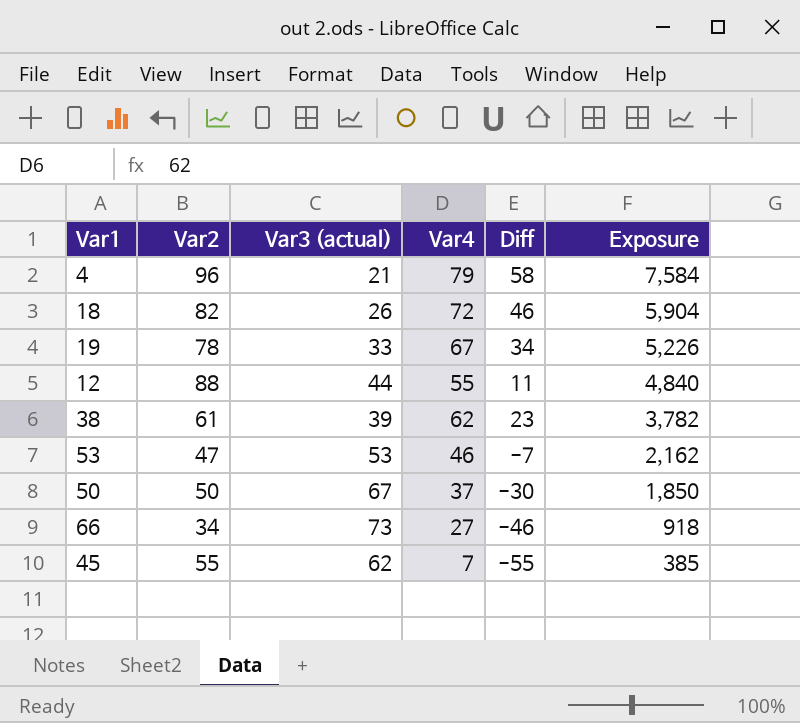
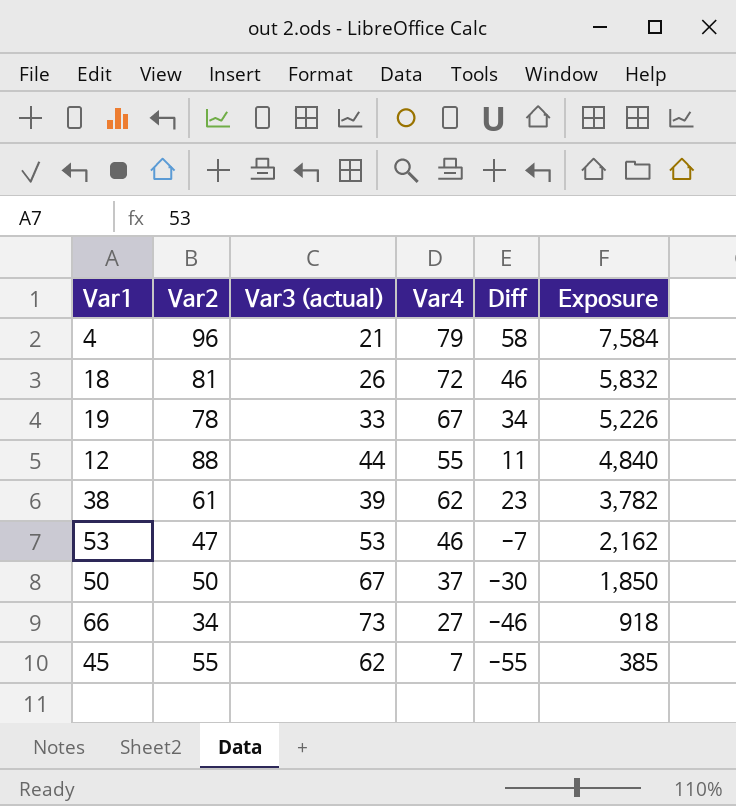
18 | Var2: 82 -> 81
18 | Exposure: 5,904 -> 5,832

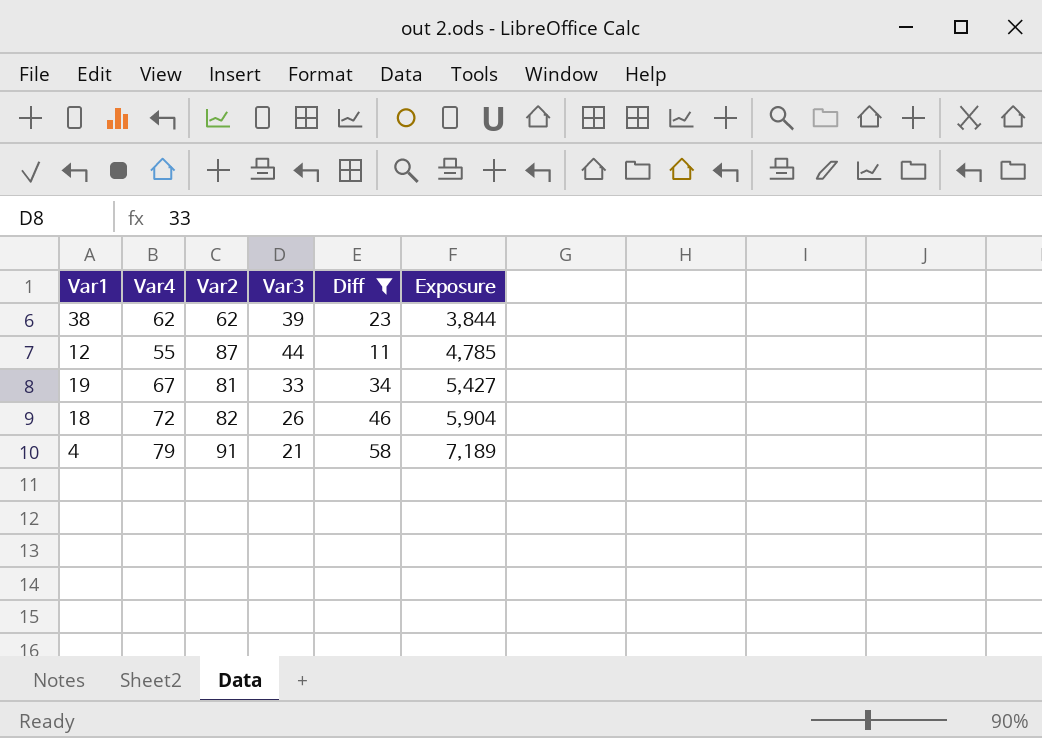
filter: none -> Diff >= 11
row order: Exposure descending -> Exposure ascending
column Var4 | position: 4 -> 2
column name: Var3 (actual) -> Var3
38 | Var2: 61 -> 62
38 | Exposure: 3,782 -> 3,844
12 | Var2: 88 -> 87
12 | Exposure: 4,840 -> 4,785
19 | Var2: 78 -> 81
19 | Exposure: 5,226 -> 5,427
18 | Var2: 81 -> 82
18 | Exposure: 5,832 -> 5,904
4 | Var2: 96 -> 91
4 | Exposure: 7,584 -> 7,189

